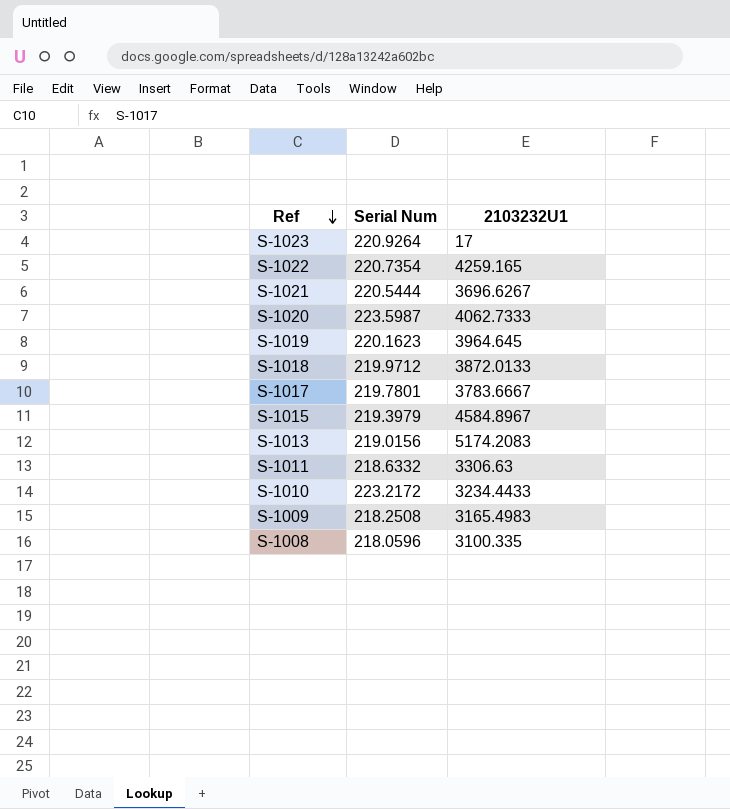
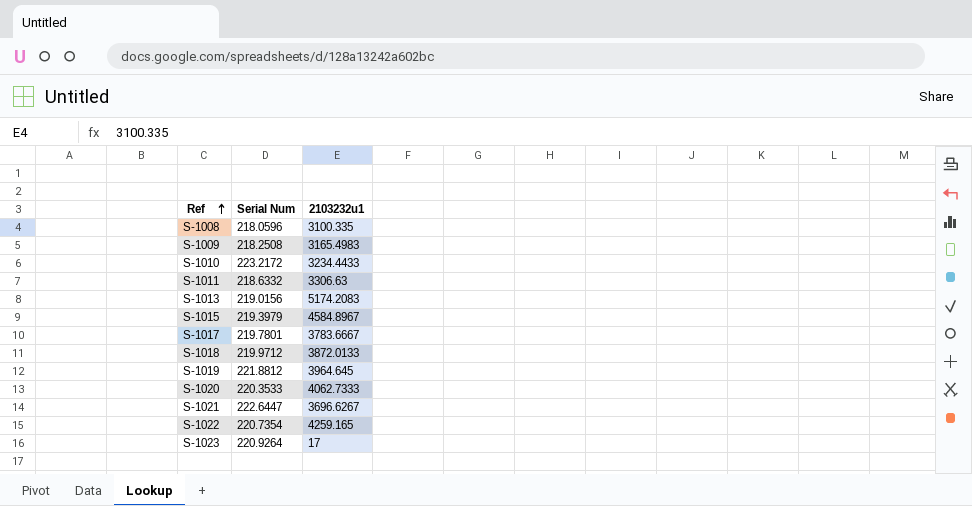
row order: Ref descending -> Ref ascending
column name: 2103232U1 -> 2103232u1
S-1019 | Serial Num: 220.1623 -> 221.8812
S-1020 | Serial Num: 223.5987 -> 220.3533
S-1021 | Serial Num: 220.5444 -> 222.6447

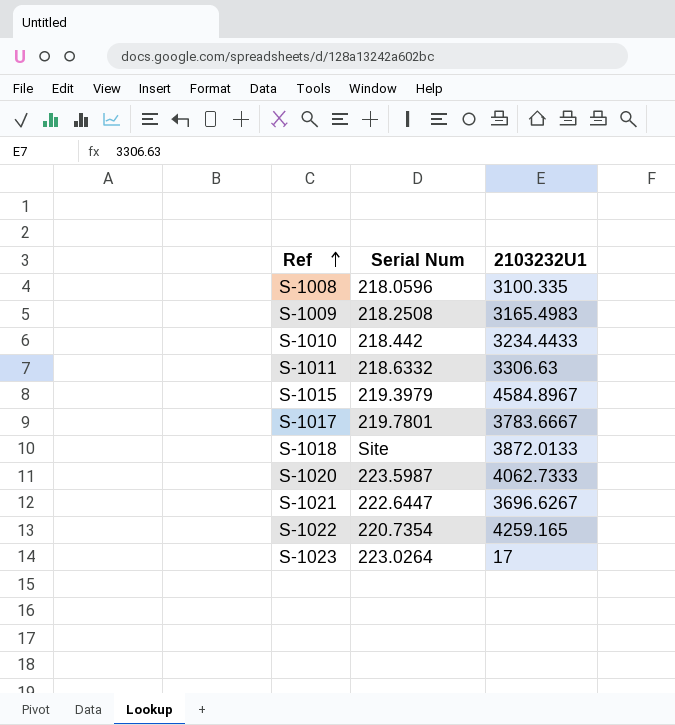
column name: 2103232u1 -> 2103232U1
row S-1013: 219.0156 | 5174.2083 -> none
row S-1019: 221.8812 | 3964.645 -> none
S-1010 | Serial Num: 223.2172 -> 218.442
S-1018 | Serial Num: 219.9712 -> Site
S-1020 | Serial Num: 220.3533 -> 223.5987
S-1023 | Serial Num: 220.9264 -> 223.0264

